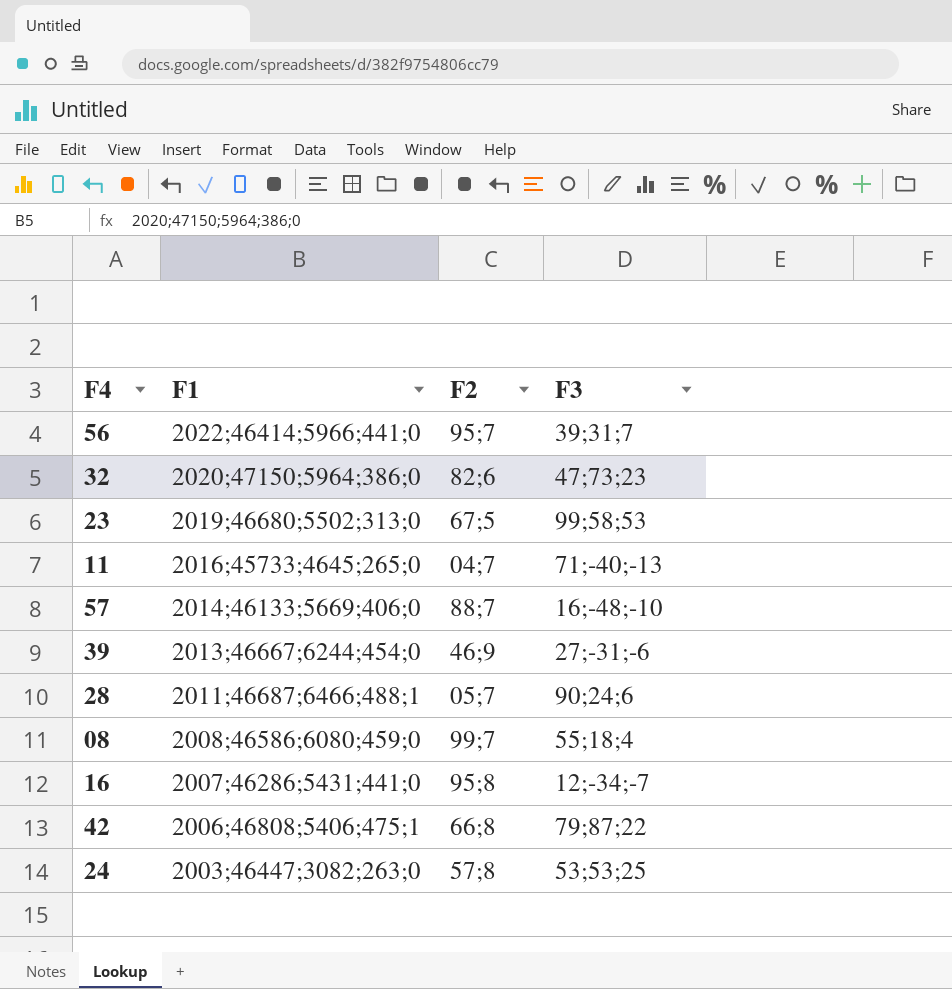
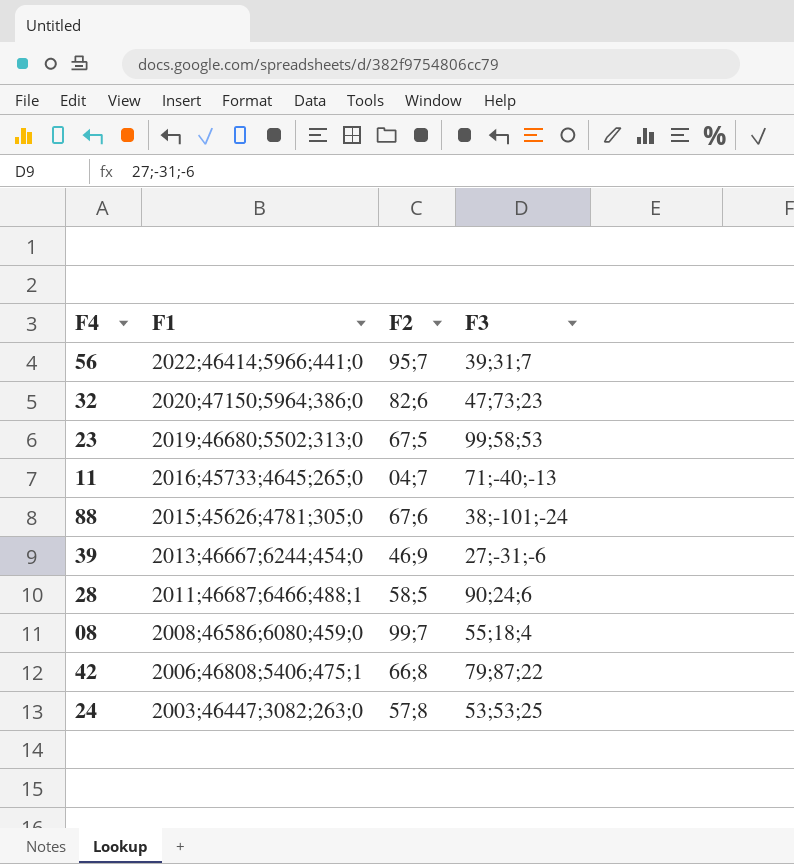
row 57: 2014;46133;5669;406;0 | 88;7 | 16;-48;-10 -> none
row 16: 2007;46286;5431;441;0 | 95;8 | 12;-34;-7 -> none
row 88: none -> 2015;45626;4781;305;0 | 67;6 | 38;-101;-24
28 | F2: 05;7 -> 58;5

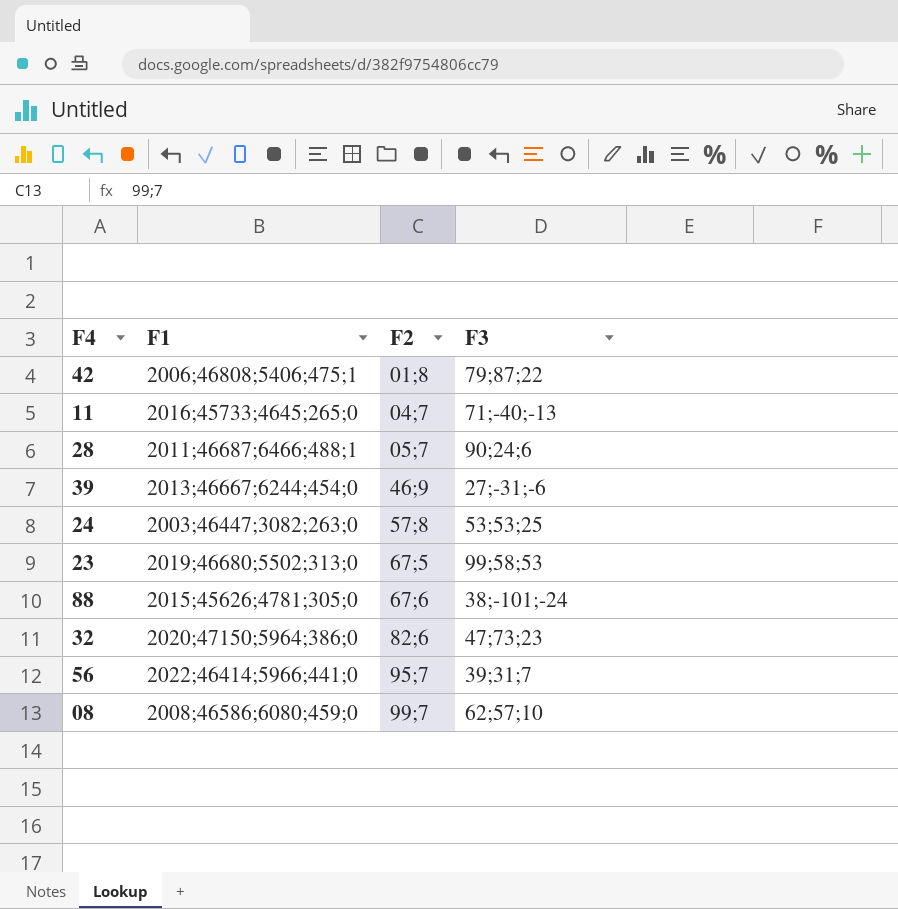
row order: F1 descending -> F2 ascending
42 | F2: 66;8 -> 01;8
28 | F2: 58;5 -> 05;7
08 | F3: 55;18;4 -> 62;57;10

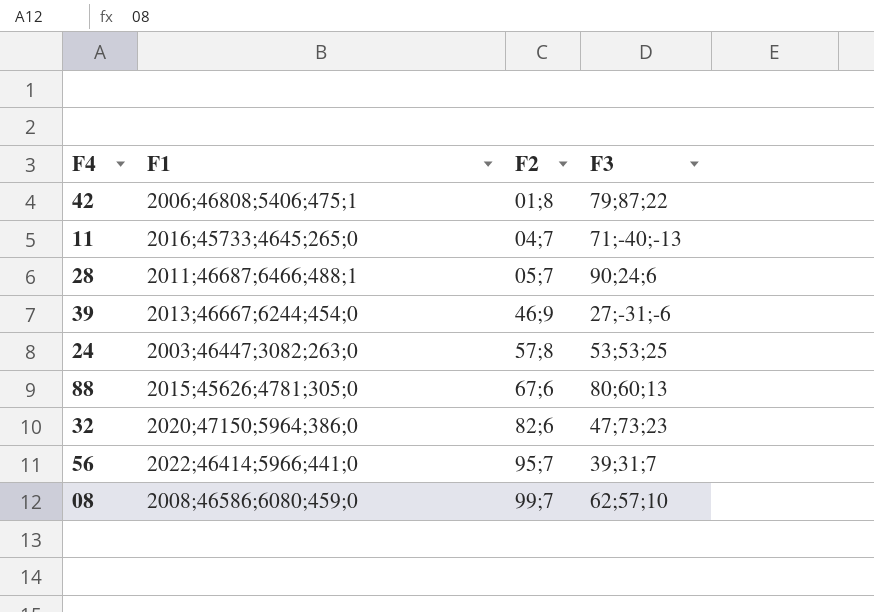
row 23: 2019;46680;5502;313;0 | 67;5 | 99;58;53 -> none
88 | F3: 38;-101;-24 -> 80;60;13

